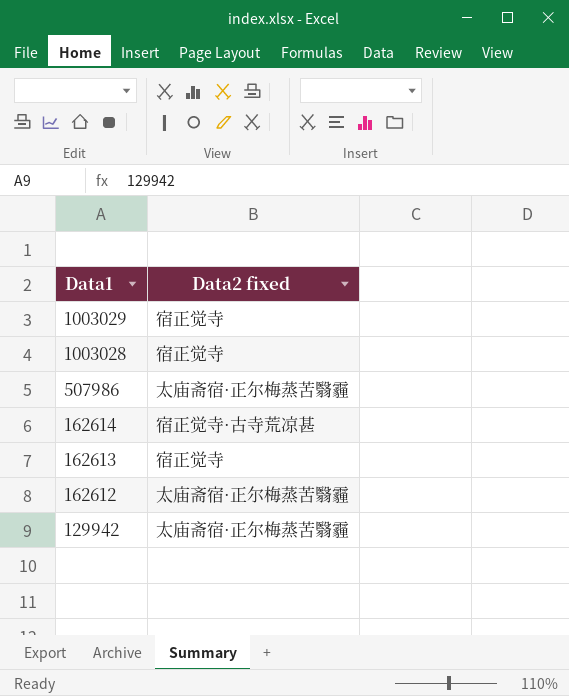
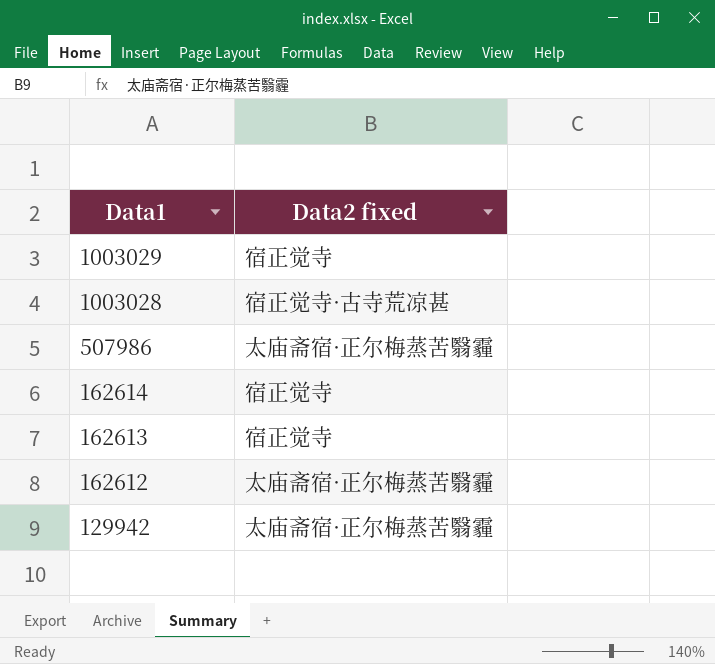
1003028 | Data2 fixed: 宿正觉寺 -> 宿正觉寺·古寺荒凉甚
162614 | Data2 fixed: 宿正觉寺·古寺荒凉甚 -> 宿正觉寺

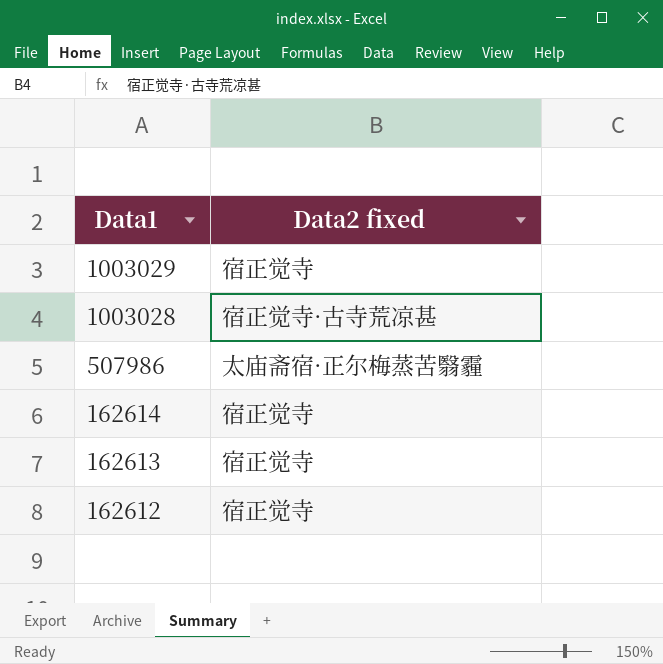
row 129942: 太庙斋宿·正尔梅蒸苦翳霾 -> none
162612 | Data2 fixed: 太庙斋宿·正尔梅蒸苦翳霾 -> 宿正觉寺

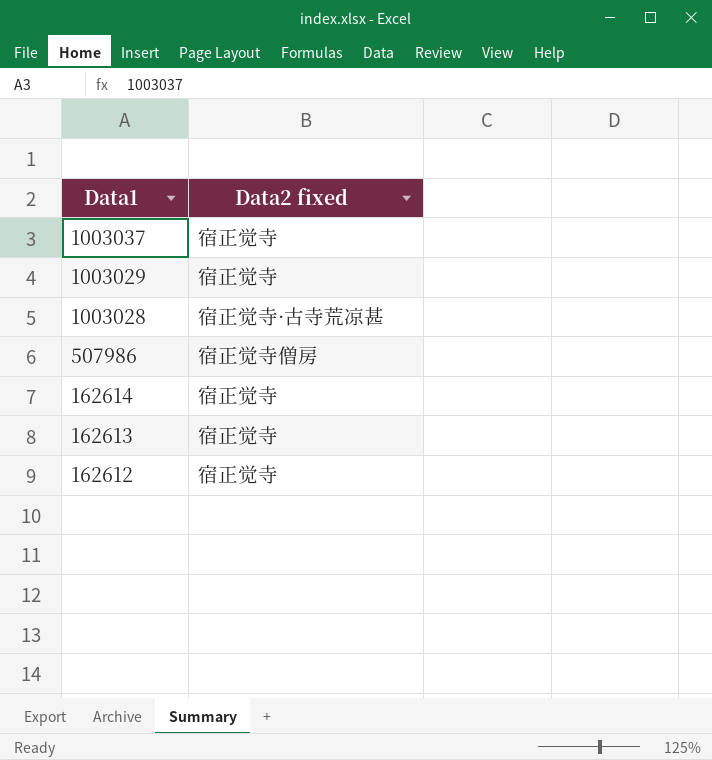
row 1003037: none -> 宿正觉寺
507986 | Data2 fixed: 太庙斋宿·正尔梅蒸苦翳霾 -> 宿正觉寺僧房

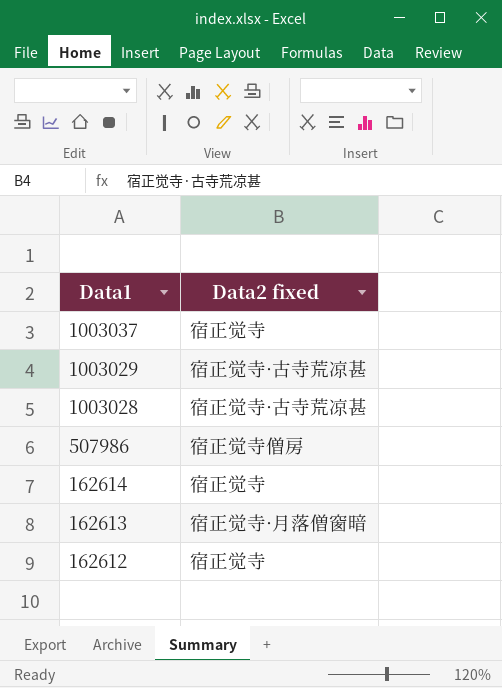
1003029 | Data2 fixed: 宿正觉寺 -> 宿正觉寺·古寺荒凉甚
162613 | Data2 fixed: 宿正觉寺 -> 宿正觉寺·月落僧窗暗

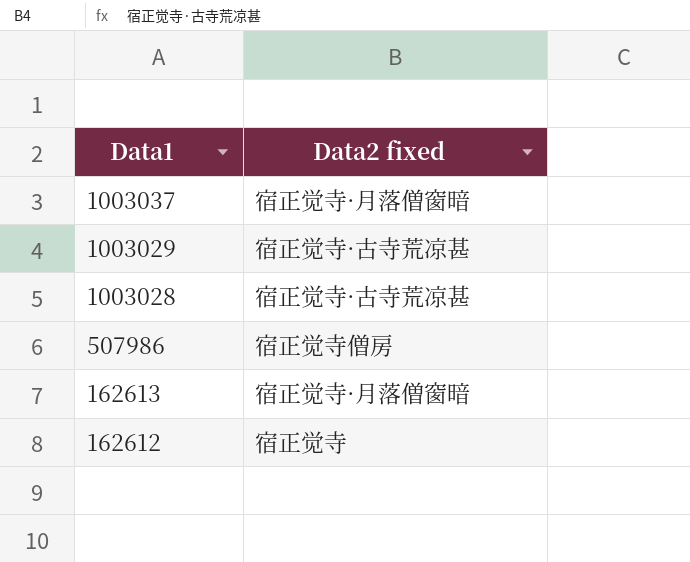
row 162614: 宿正觉寺 -> none
1003037 | Data2 fixed: 宿正觉寺 -> 宿正觉寺·月落僧窗暗

